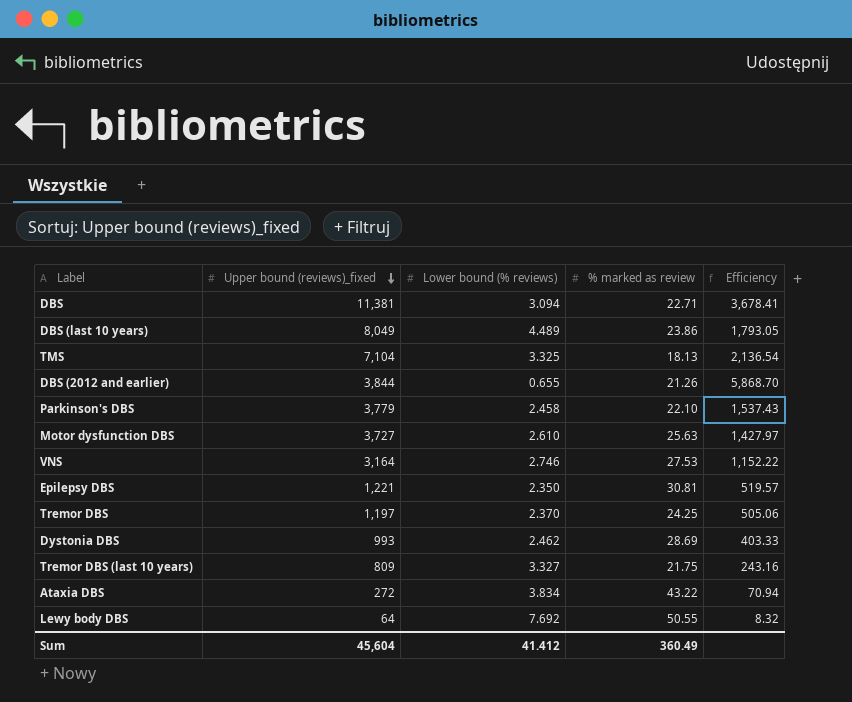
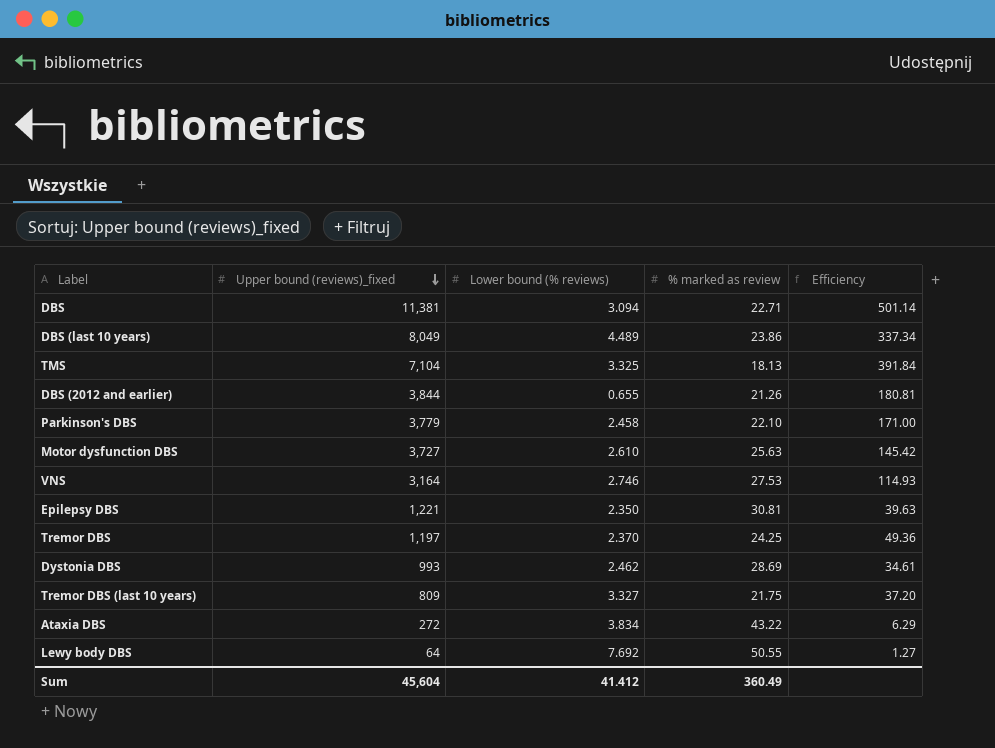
column Efficiency | formula: [Upper bound (reviews)_fixed] / [Lower bound (% reviews)] -> [Upper bound (reviews)_fixed] / [% marked as review]

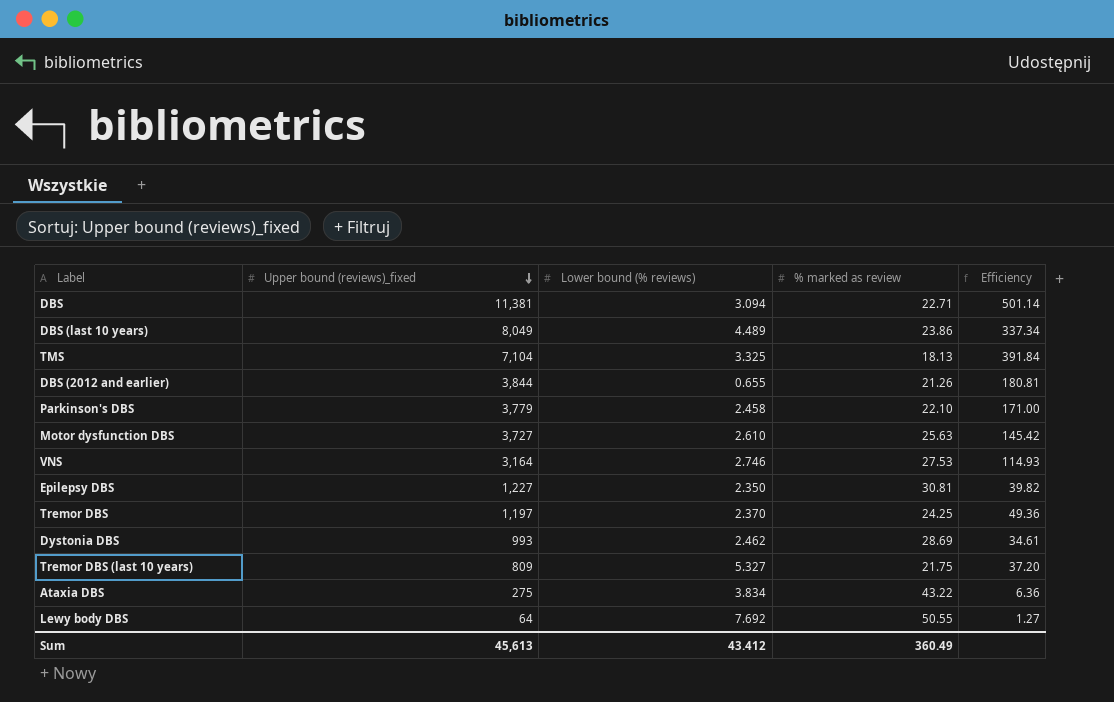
Epilepsy DBS | Upper bound (reviews)_fixed: 1,221 -> 1,227
Epilepsy DBS | Efficiency: 39.63 -> 39.82
Tremor DBS (last 10 years) | Lower bound (% reviews): 3.327 -> 5.327
Ataxia DBS | Upper bound (reviews)_fixed: 272 -> 275
Ataxia DBS | Efficiency: 6.29 -> 6.36
Sum | Upper bound (reviews)_fixed: 45,604 -> 45,613
Sum | Lower bound (% reviews): 41.412 -> 43.412

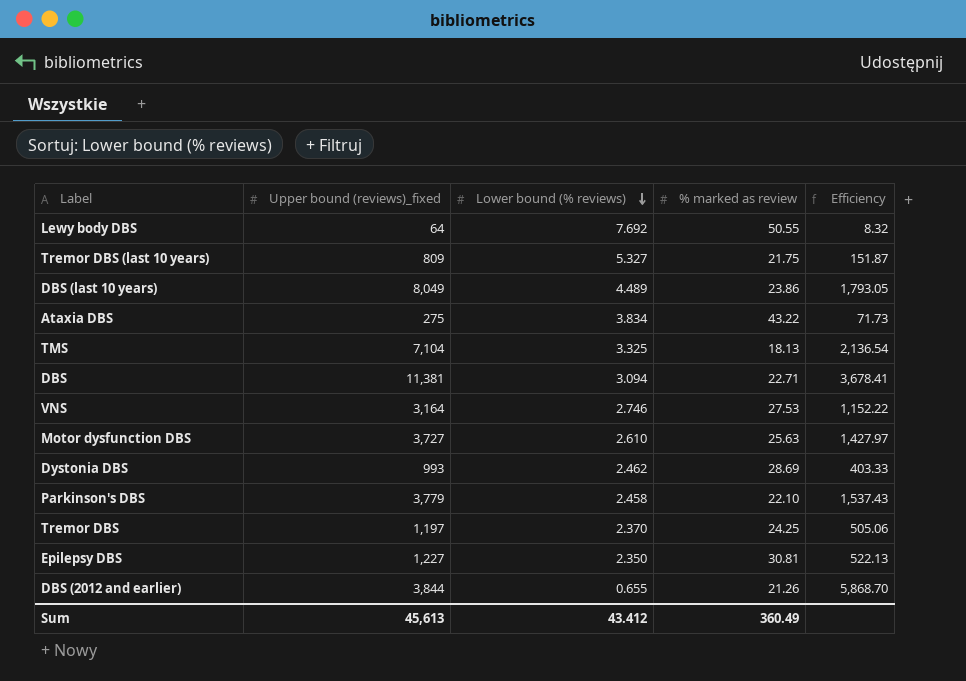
row order: Upper bound (reviews)_fixed descending -> Lower bound (% reviews) descending
column Efficiency | formula: [Upper bound (reviews)_fixed] / [% marked as review] -> [Upper bound (reviews)_fixed] / [Lower bound (% reviews)]

